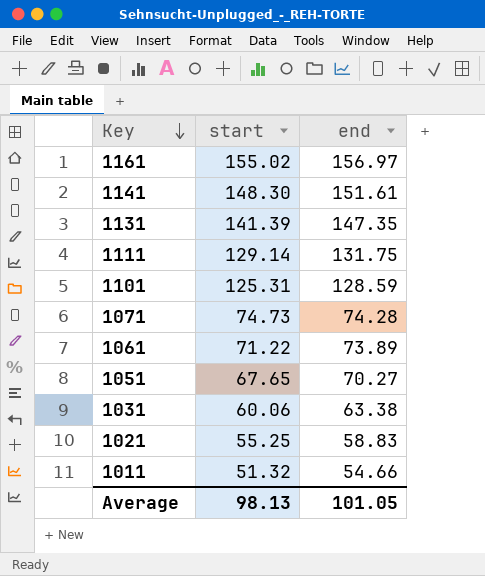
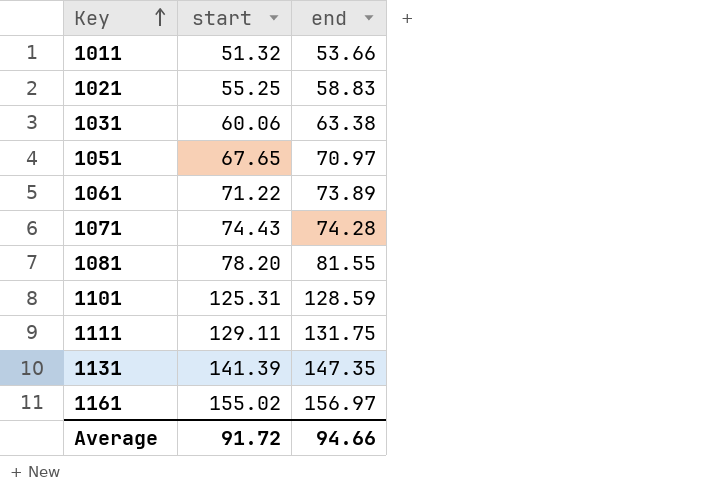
row order: Key descending -> Key ascending
row 1141: 148.30 | 151.61 -> none
1011 | end: 54.66 -> 53.66
1051 | end: 70.27 -> 70.97
1071 | start: 74.73 -> 74.43
row 1081: none -> 78.20 | 81.55
1111 | start: 129.14 -> 129.11
Average | start: 98.13 -> 91.72
Average | end: 101.05 -> 94.66

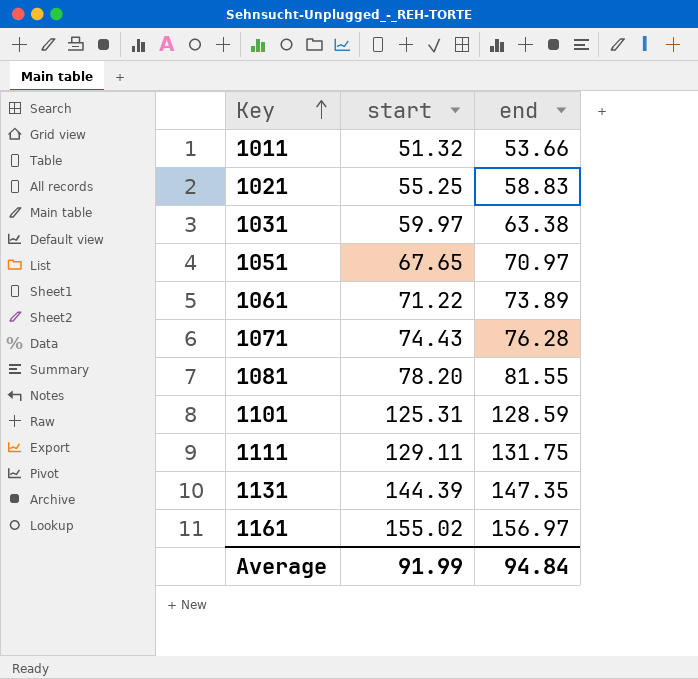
1031 | start: 60.06 -> 59.97
1071 | end: 74.28 -> 76.28
1131 | start: 141.39 -> 144.39
Average | start: 91.72 -> 91.99
Average | end: 94.66 -> 94.84

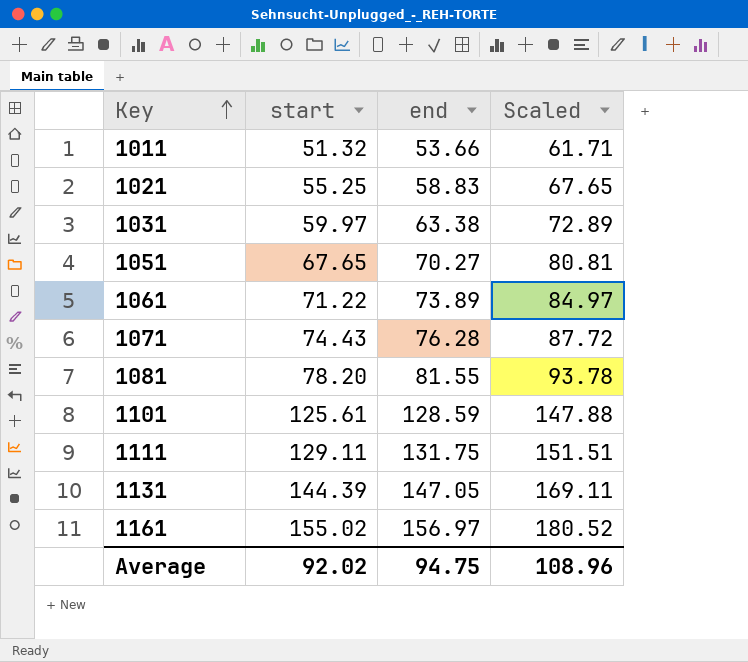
column Scaled | formula: none -> [end] * 1.15
1051 | end: 70.97 -> 70.27
1101 | start: 125.31 -> 125.61
1131 | end: 147.35 -> 147.05
Average | start: 91.99 -> 92.02
Average | end: 94.84 -> 94.75

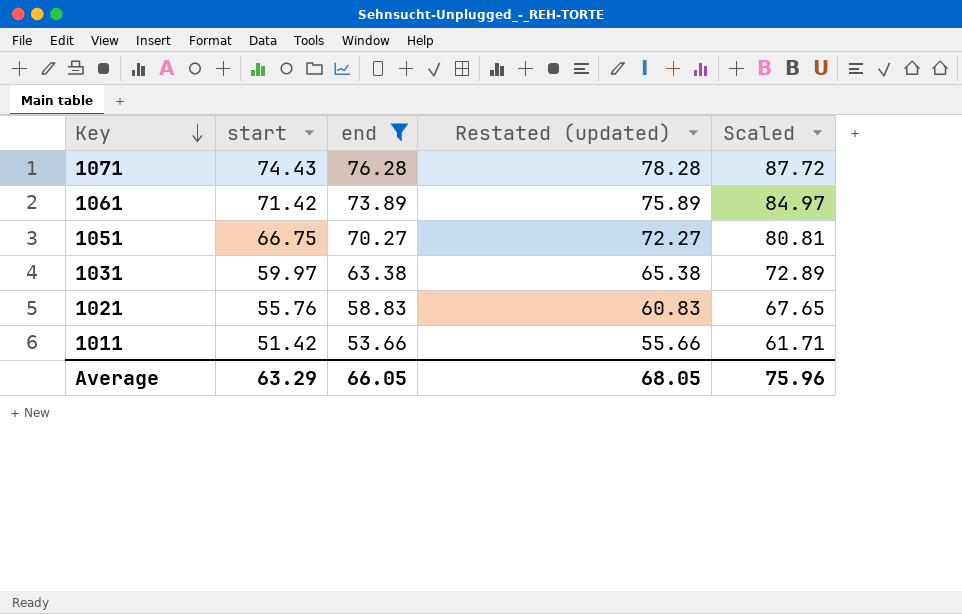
filter: none -> end <= 76.28
row order: Key ascending -> Key descending
column Restated (updated) | formula: none -> [end] + 2
1061 | start: 71.22 -> 71.42
1051 | start: 67.65 -> 66.75
1021 | start: 55.25 -> 55.76
1011 | start: 51.32 -> 51.42
Average | start: 92.02 -> 63.29
Average | end: 94.75 -> 66.05
Average | Scaled: 108.96 -> 75.96

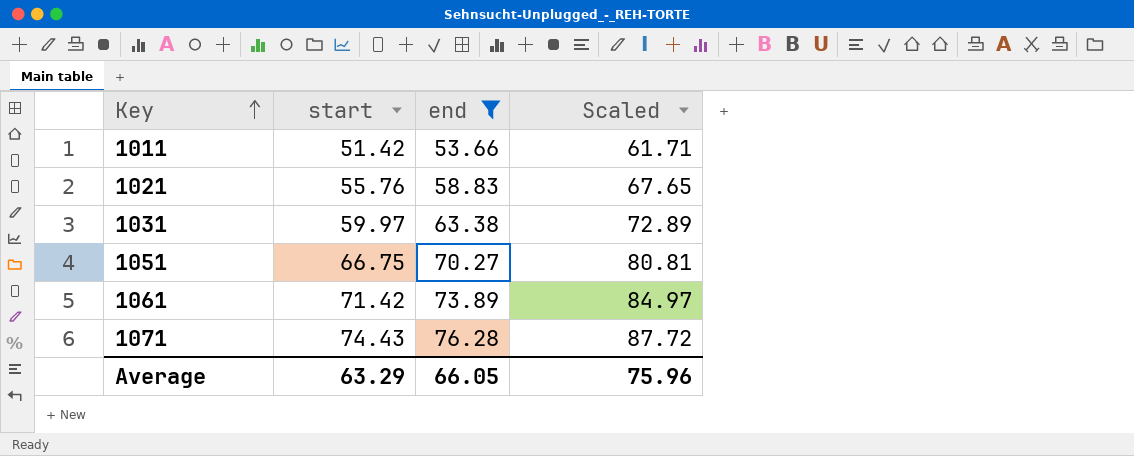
row order: Key descending -> Key ascending
column Restated (updated) | formula: [end] + 2 -> none

